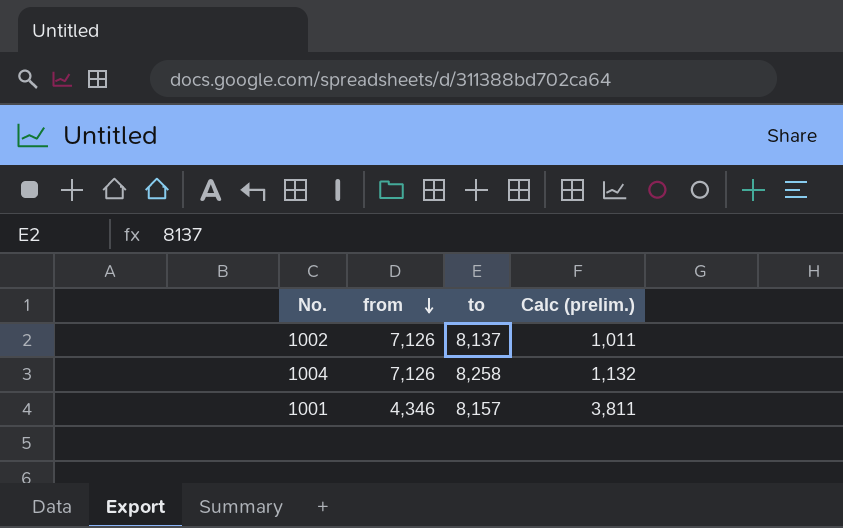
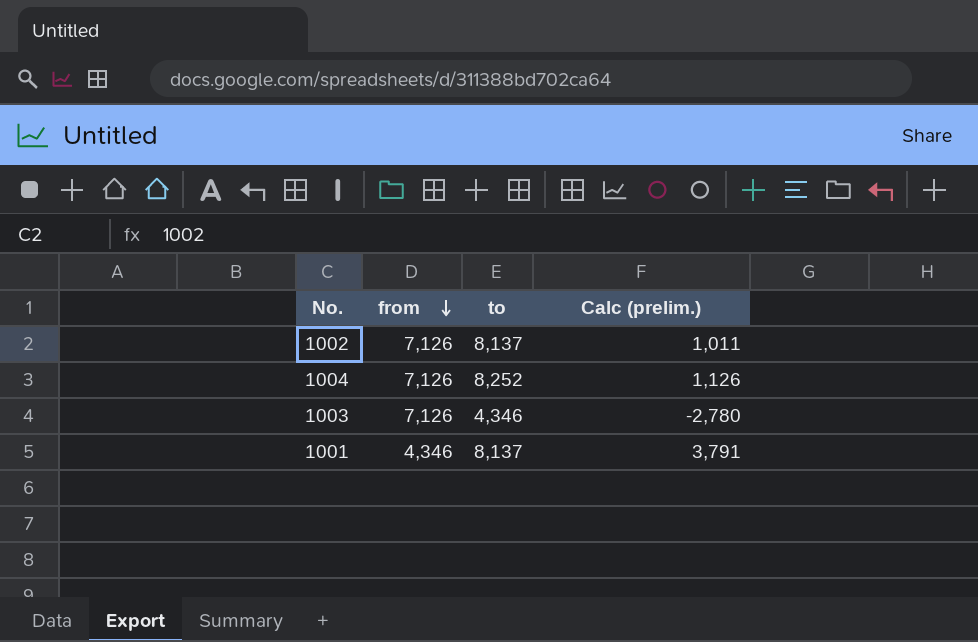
1004 | to: 8,258 -> 8,252
1004 | Calc (prelim.): 1,132 -> 1,126
row 1003: none -> 7,126 | 4,346 | -2,780
1001 | to: 8,157 -> 8,137
1001 | Calc (prelim.): 3,811 -> 3,791

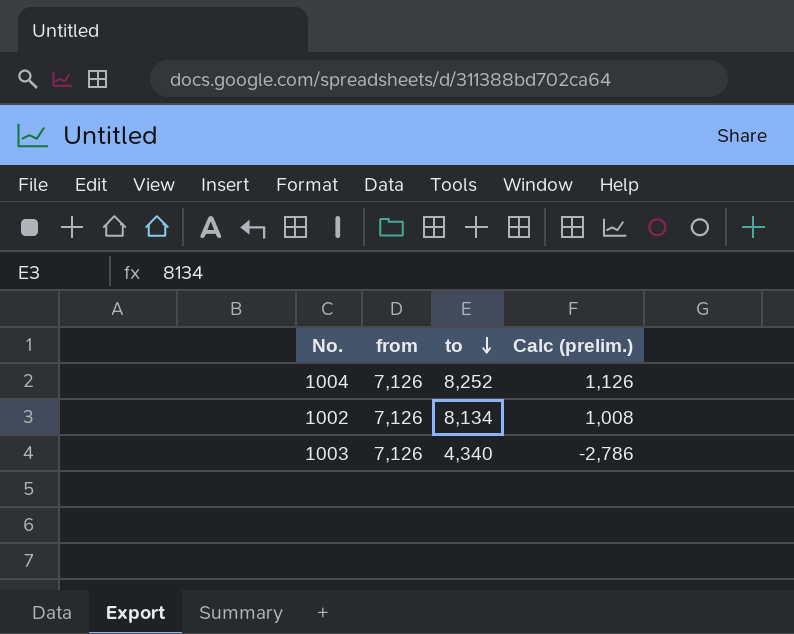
row order: from descending -> to descending
row 1001: 4,346 | 8,137 | 3,791 -> none
1002 | to: 8,137 -> 8,134
1002 | Calc (prelim.): 1,011 -> 1,008
1003 | to: 4,346 -> 4,340
1003 | Calc (prelim.): -2,780 -> -2,786

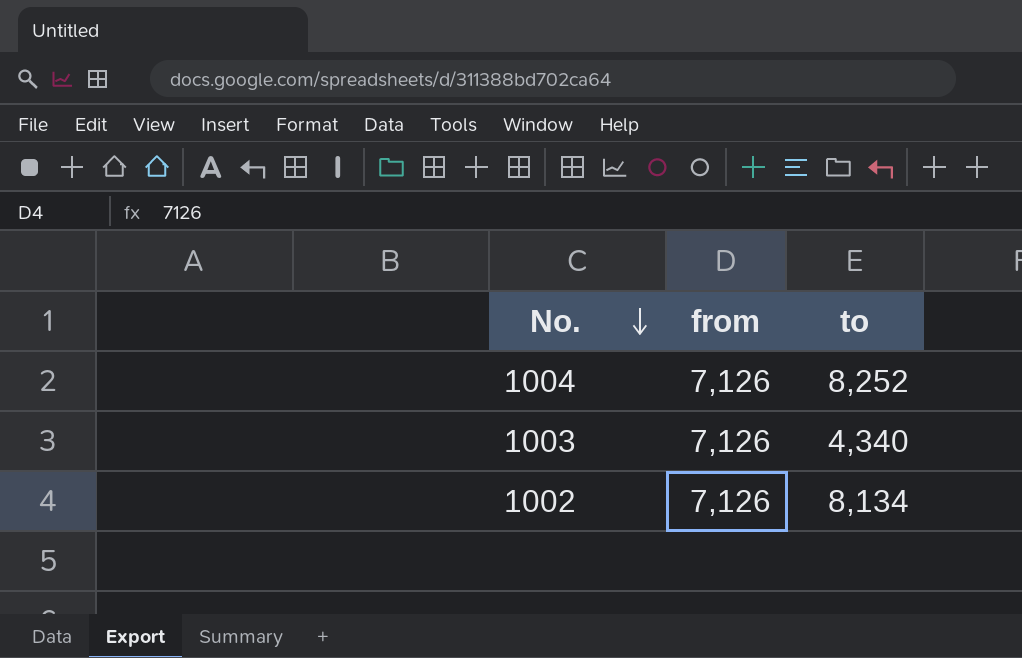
row order: to descending -> No. descending
column Calc (prelim.) | formula: [to] - [from] -> none

